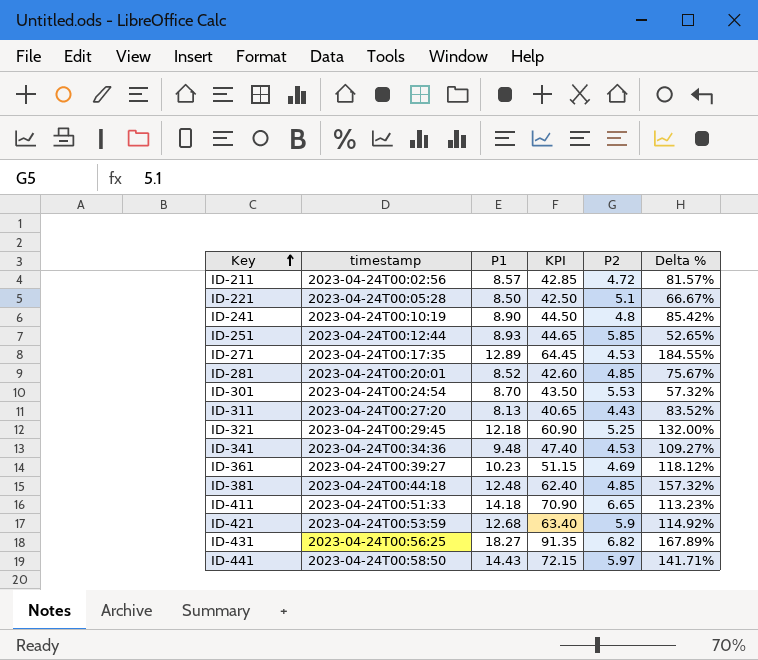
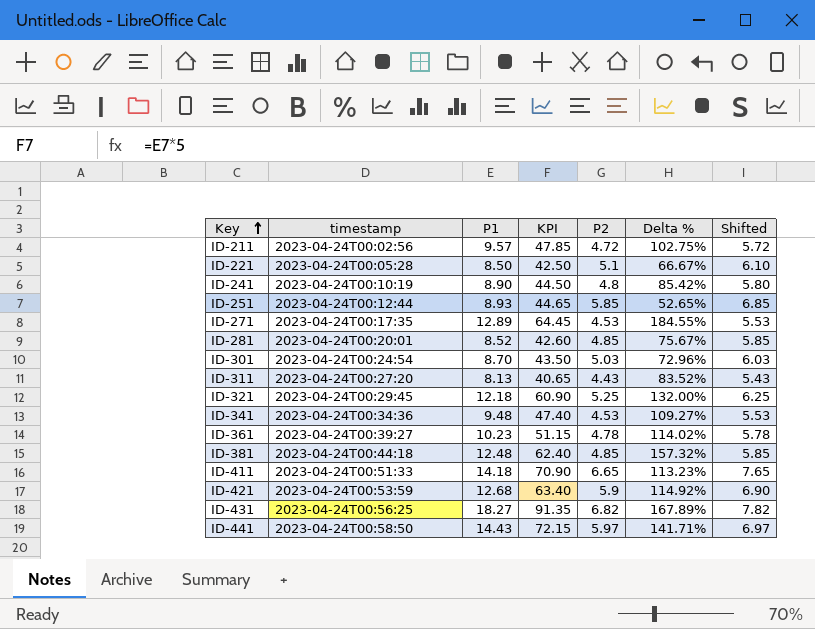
column Shifted | formula: none -> [P2] + 1
ID-211 | P1: 8.57 -> 9.57
ID-211 | KPI: 42.85 -> 47.85
ID-211 | Delta %: 81.57% -> 102.75%
ID-301 | P2: 5.53 -> 5.03
ID-301 | Delta %: 57.32% -> 72.96%
ID-361 | P2: 4.69 -> 4.78
ID-361 | Delta %: 118.12% -> 114.02%

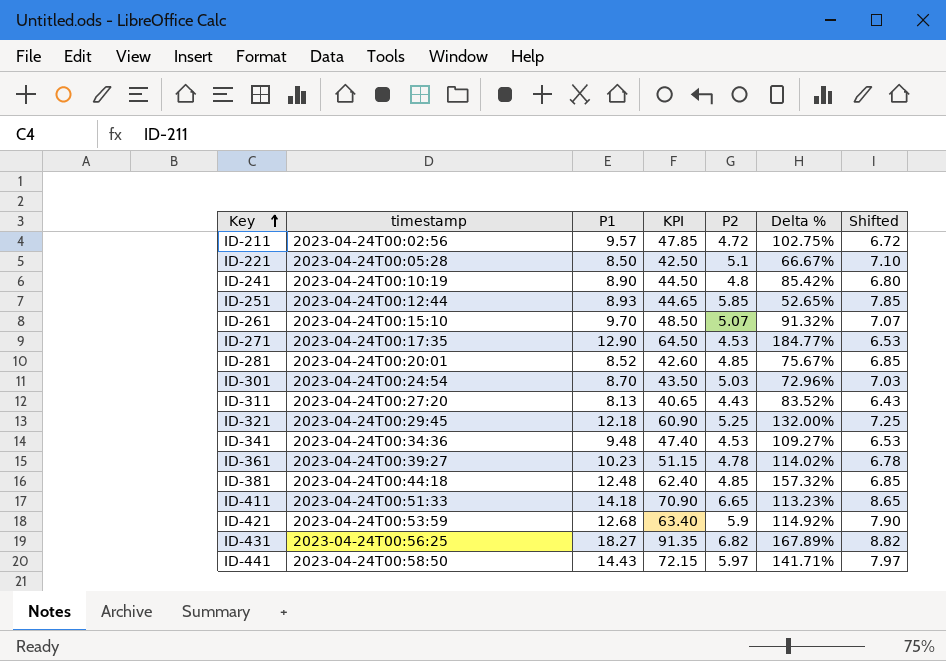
column Shifted | formula: [P2] + 1 -> [P2] + 2
row ID-261: none -> 2023-04-24T00:15:10 | 9.70 | 48.50 | 5.07 | 91.32% | 7.07
ID-271 | P1: 12.89 -> 12.90
ID-271 | KPI: 64.45 -> 64.50
ID-271 | Delta %: 184.55% -> 184.77%

